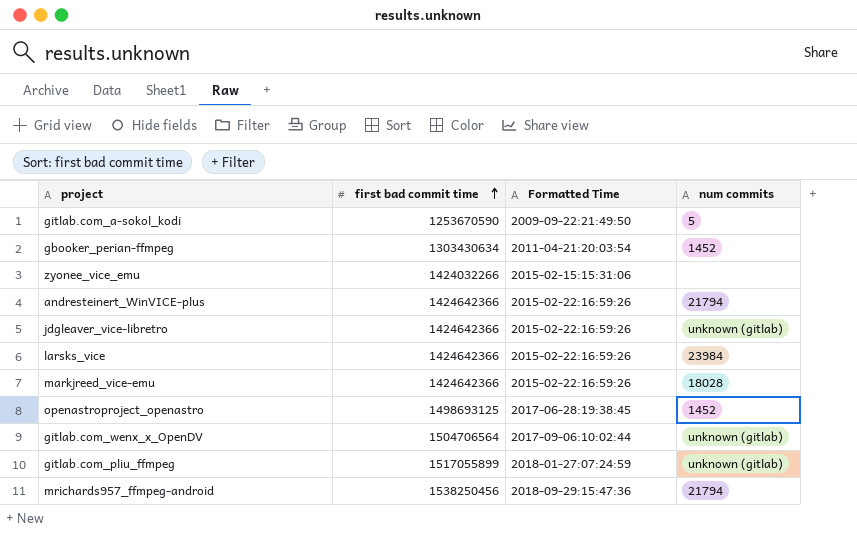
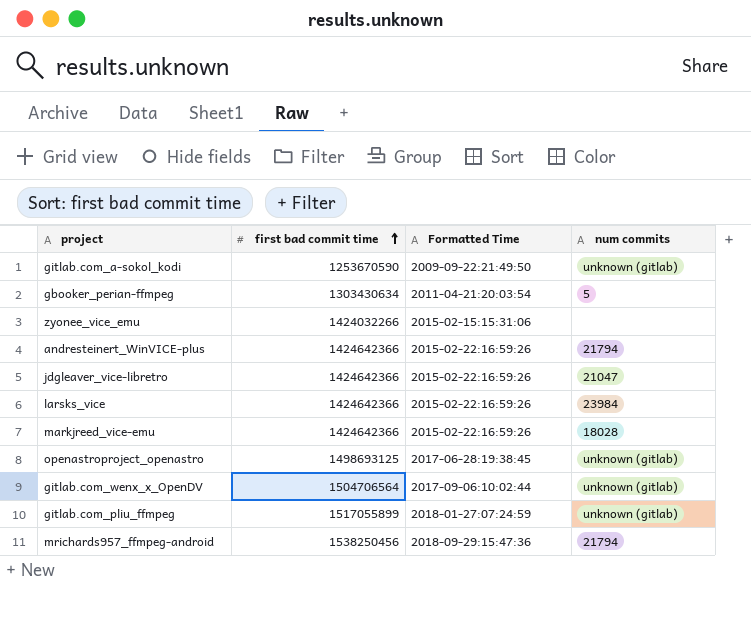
gitlab.com_a-sokol_kodi | num commits: 5 -> unknown (gitlab)
gbooker_perian-ffmpeg | num commits: 1452 -> 5
jdgleaver_vice-libretro | num commits: unknown (gitlab) -> 21047
openastroproject_openastro | num commits: 1452 -> unknown (gitlab)

